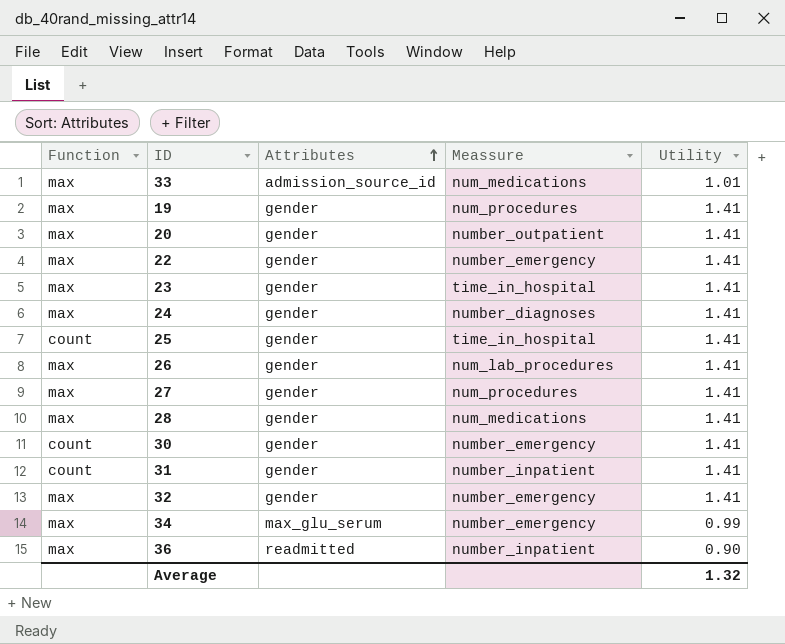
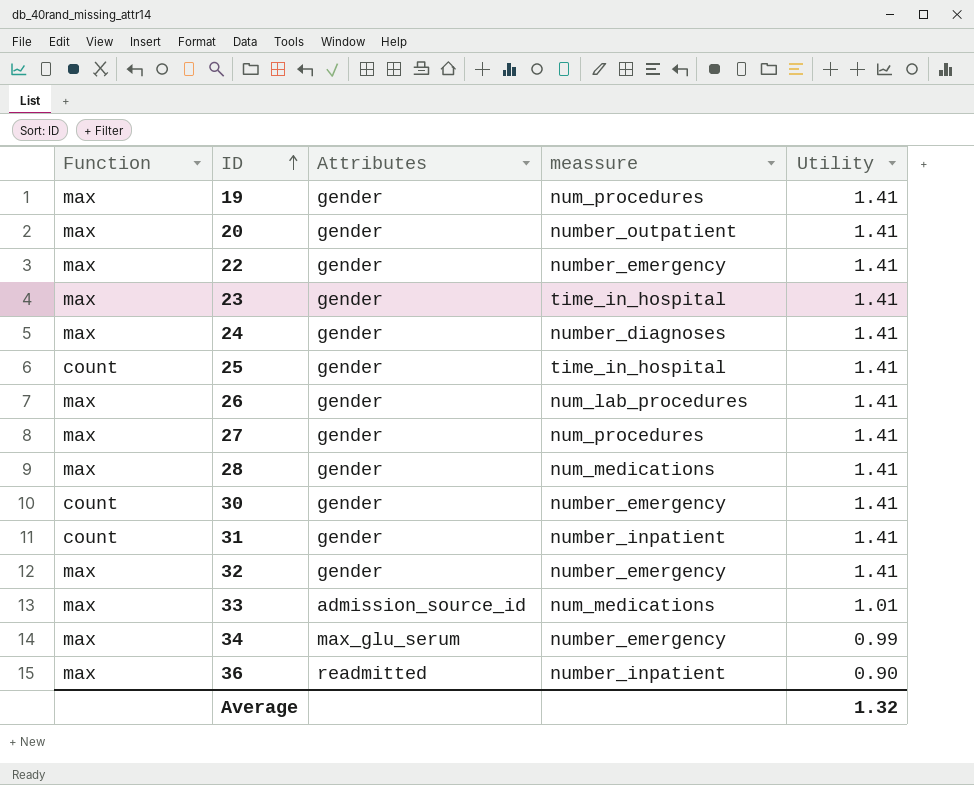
row order: Attributes ascending -> ID ascending
column name: Meassure -> meassure

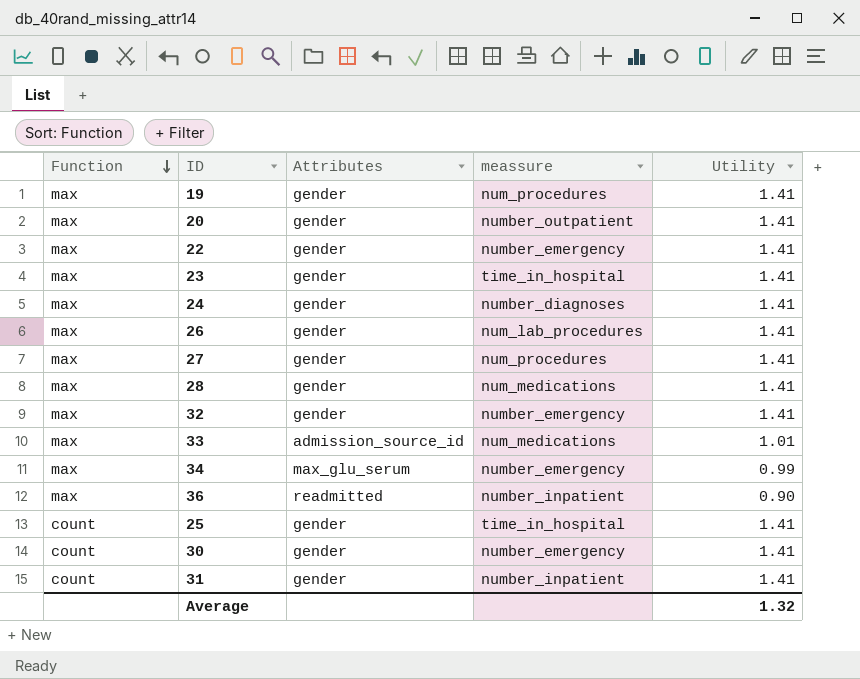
row order: ID ascending -> Function descending

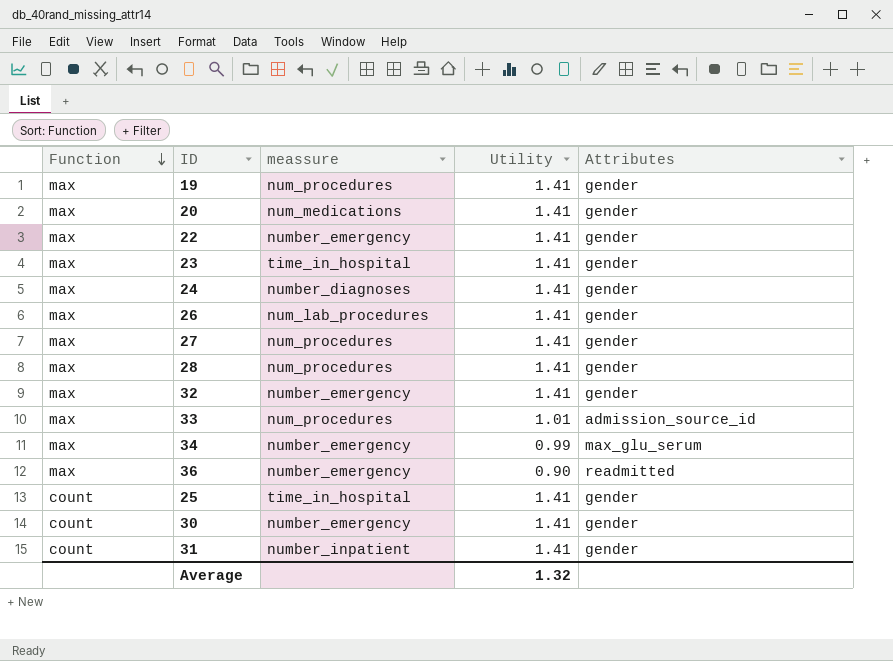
column Attributes | position: 3 -> 5
20 | meassure: number_outpatient -> num_medications
28 | meassure: num_medications -> num_procedures
33 | meassure: num_medications -> num_procedures
36 | meassure: number_inpatient -> number_emergency

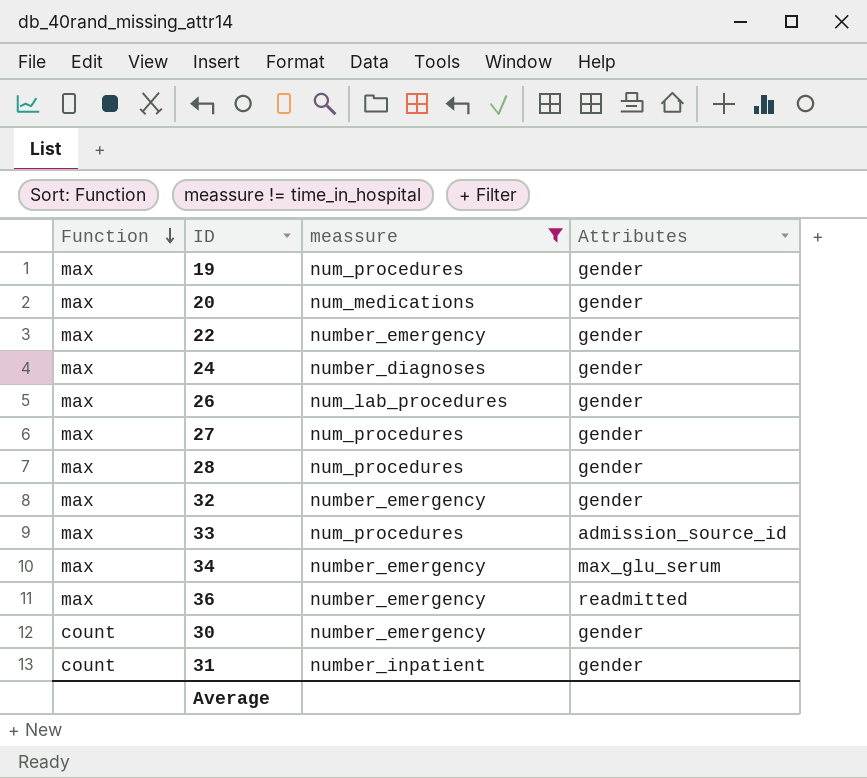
filter: none -> meassure != time_in_hospital
column Utility | position: 4 -> none

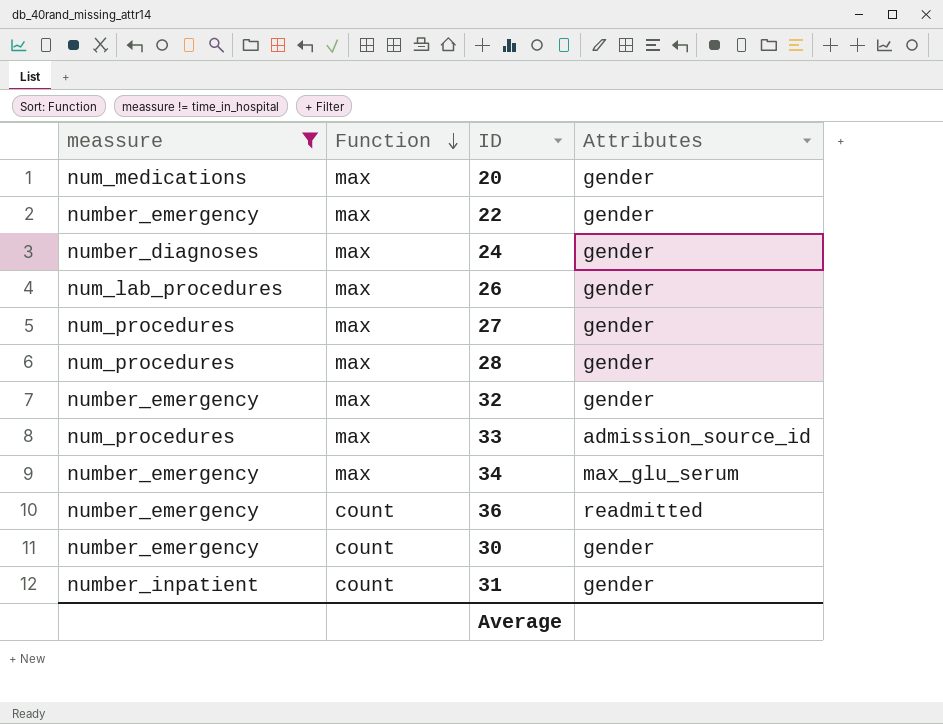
column meassure | position: 3 -> 1
row 19: max | num_procedures | gender -> none
36 | Function: max -> count

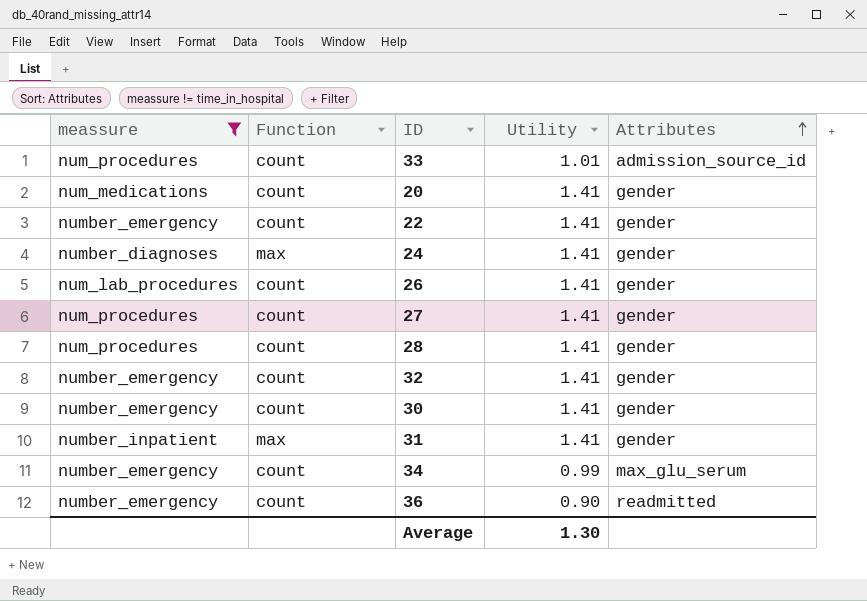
row order: Function descending -> Attributes ascending
column Utility | position: none -> 4
33 | Function: max -> count
20 | Function: max -> count
22 | Function: max -> count
26 | Function: max -> count
27 | Function: max -> count
28 | Function: max -> count
32 | Function: max -> count
31 | Function: count -> max
34 | Function: max -> count

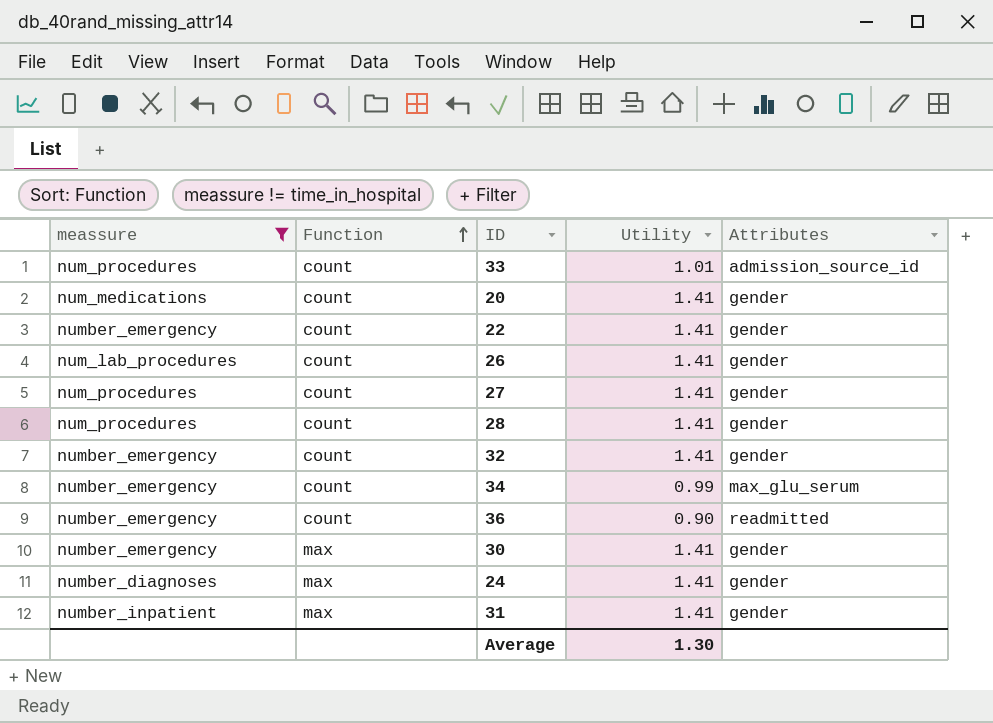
row order: Attributes ascending -> Function ascending
30 | Function: count -> max

